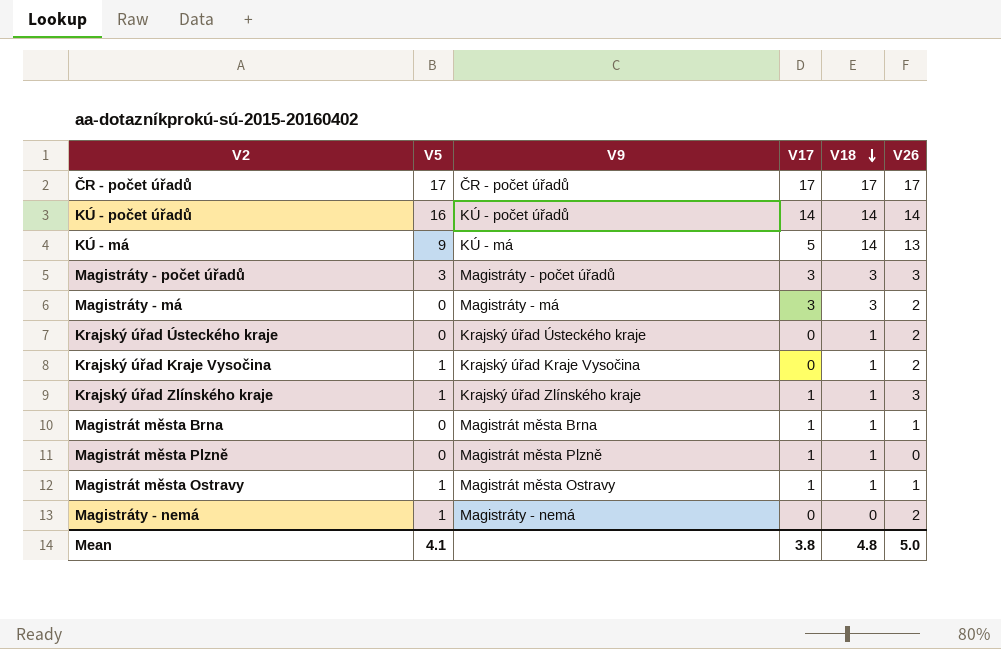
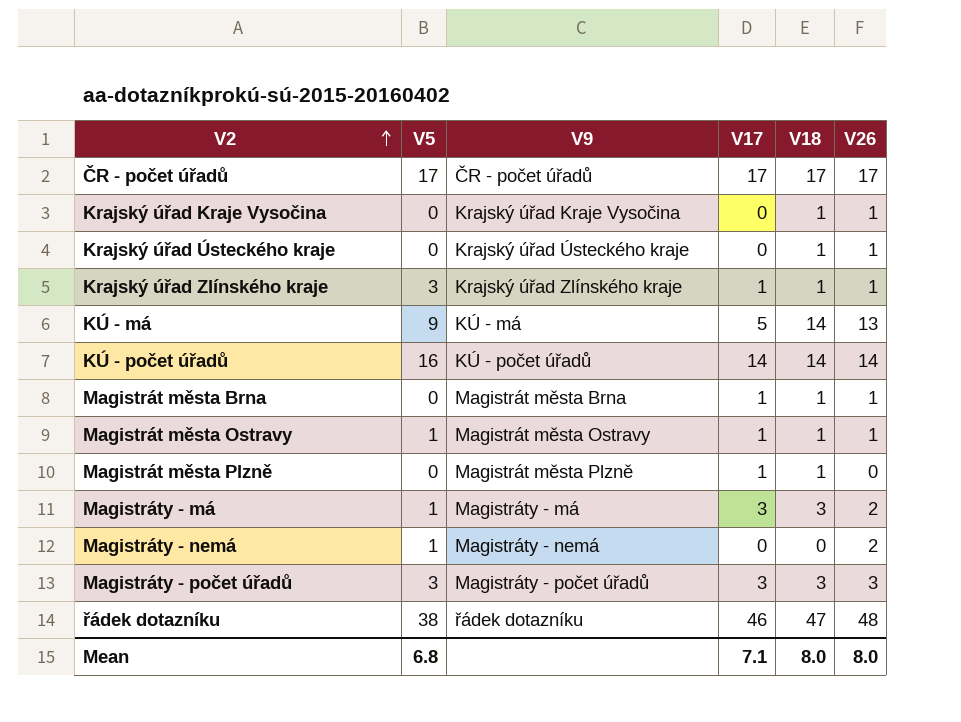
row order: V18 descending -> V2 ascending
Krajský úřad Kraje Vysočina | V5: 1 -> 0
Krajský úřad Kraje Vysočina | V26: 2 -> 1
Krajský úřad Ústeckého kraje | V26: 2 -> 1
Krajský úřad Zlínského kraje | V5: 1 -> 3
Krajský úřad Zlínského kraje | V26: 3 -> 1
Magistráty - má | V5: 0 -> 1
row řádek dotazníku: none -> 38 | řádek dotazníku | 46 | 47 | 48
Mean | V5: 4.1 -> 6.8
Mean | V17: 3.8 -> 7.1
Mean | V18: 4.8 -> 8.0
Mean | V26: 5.0 -> 8.0

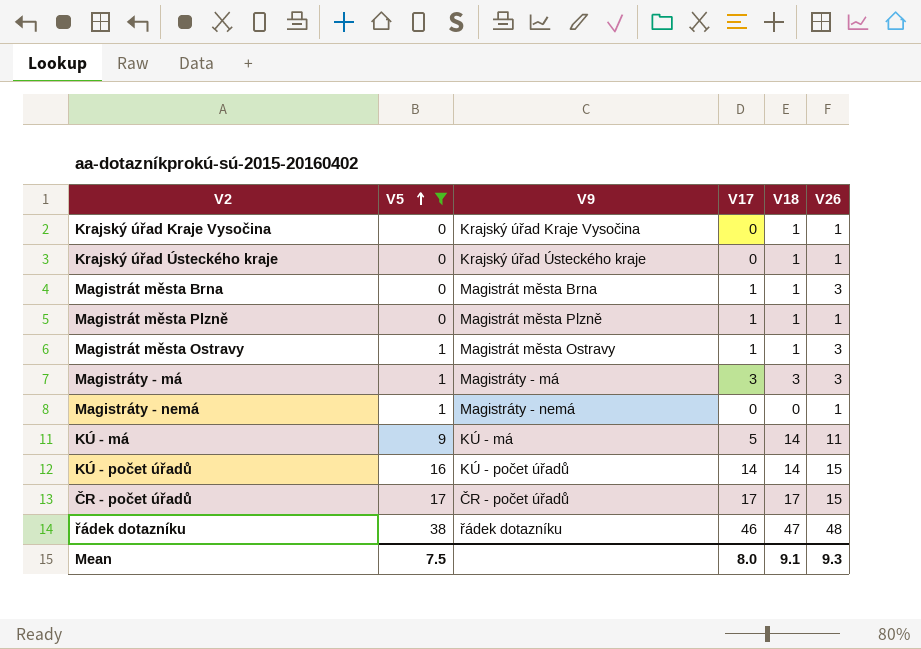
filter: none -> V5 != 3
row order: V2 ascending -> V5 ascending
Magistrát města Brna | V26: 1 -> 3
Magistrát města Plzně | V26: 0 -> 1
Magistrát města Ostravy | V26: 1 -> 3
Magistráty - má | V26: 2 -> 3
Magistráty - nemá | V26: 2 -> 1
KÚ - má | V26: 13 -> 11
KÚ - počet úřadů | V26: 14 -> 15
ČR - počet úřadů | V26: 17 -> 15
Mean | V5: 6.8 -> 7.5
Mean | V17: 7.1 -> 8.0
Mean | V18: 8.0 -> 9.1
Mean | V26: 8.0 -> 9.3

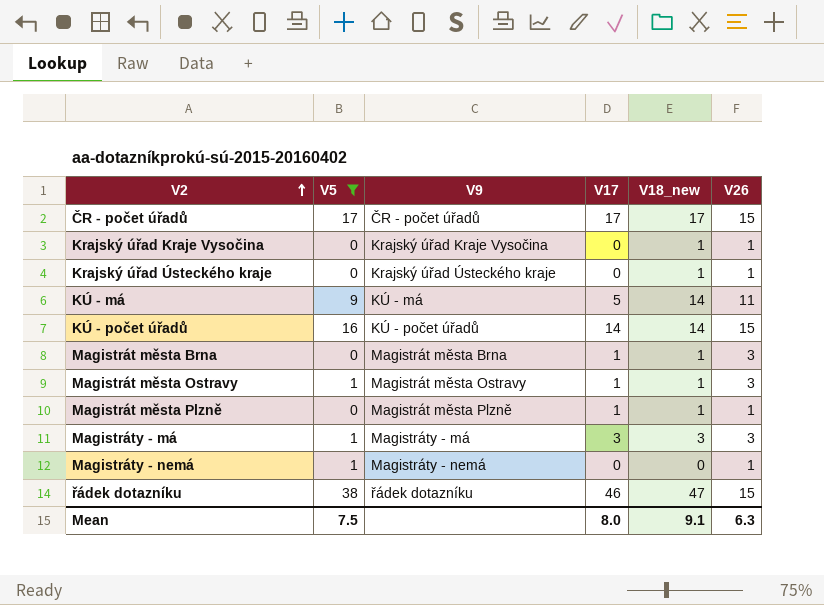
row order: V5 ascending -> V2 ascending
column name: V18 -> V18_new
řádek dotazníku | V26: 48 -> 15
Mean | V26: 9.3 -> 6.3

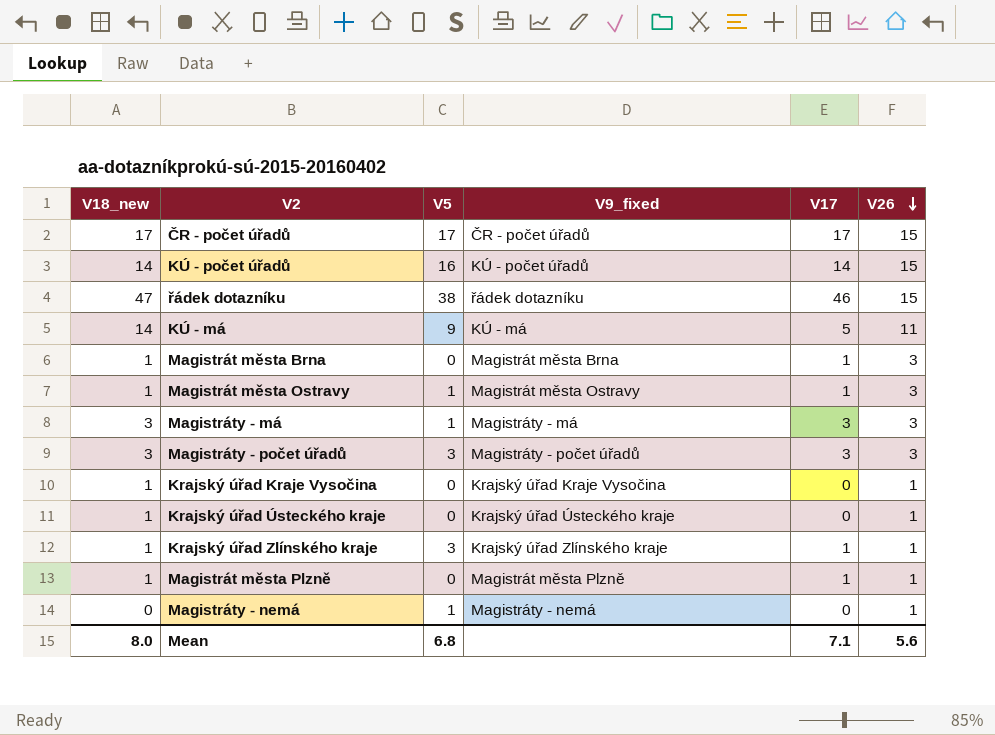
filter: V5 != 3 -> none
row order: V2 ascending -> V26 descending
column V18_new | position: 5 -> 1
column name: V9 -> V9_fixed
Mean | V18_new: 9.1 -> 8.0
Mean | V5: 7.5 -> 6.8
Mean | V17: 8.0 -> 7.1
Mean | V26: 6.3 -> 5.6

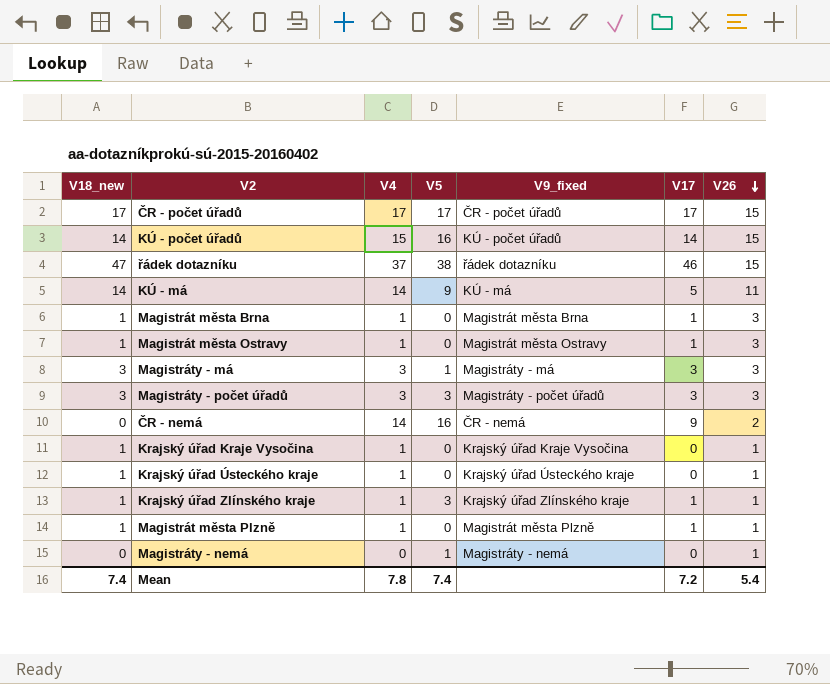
column V4 | position: none -> 3
Magistrát města Ostravy | V5: 1 -> 0
row ČR - nemá: none -> 0 | 14 | 16 | ČR - nemá | 9 | 2
Mean | V18_new: 8.0 -> 7.4
Mean | V5: 6.8 -> 7.4
Mean | V17: 7.1 -> 7.2
Mean | V26: 5.6 -> 5.4

